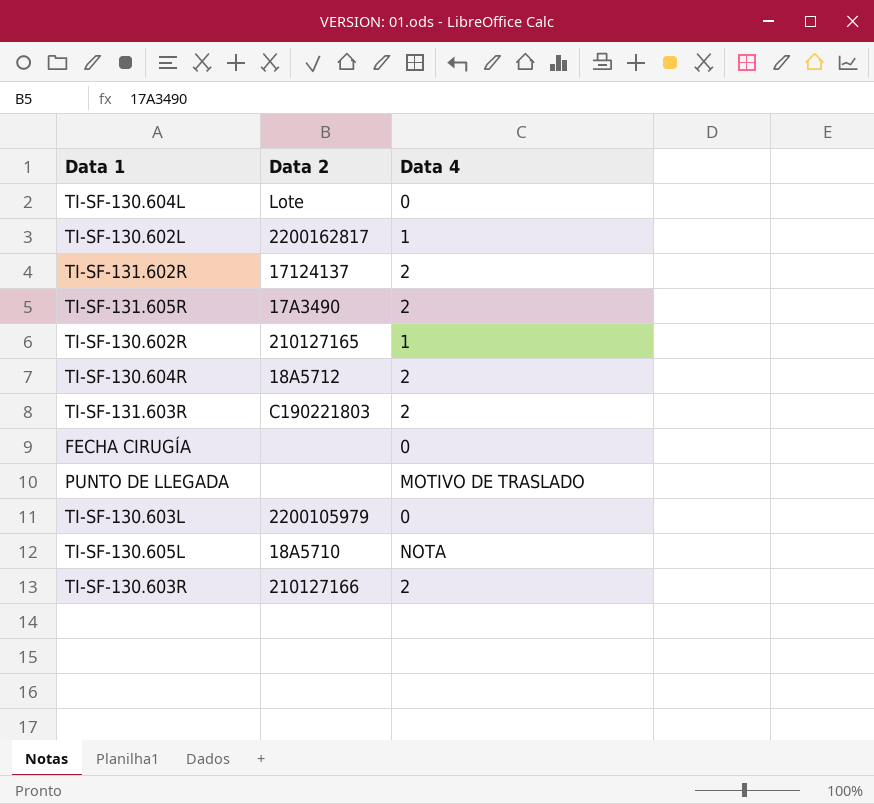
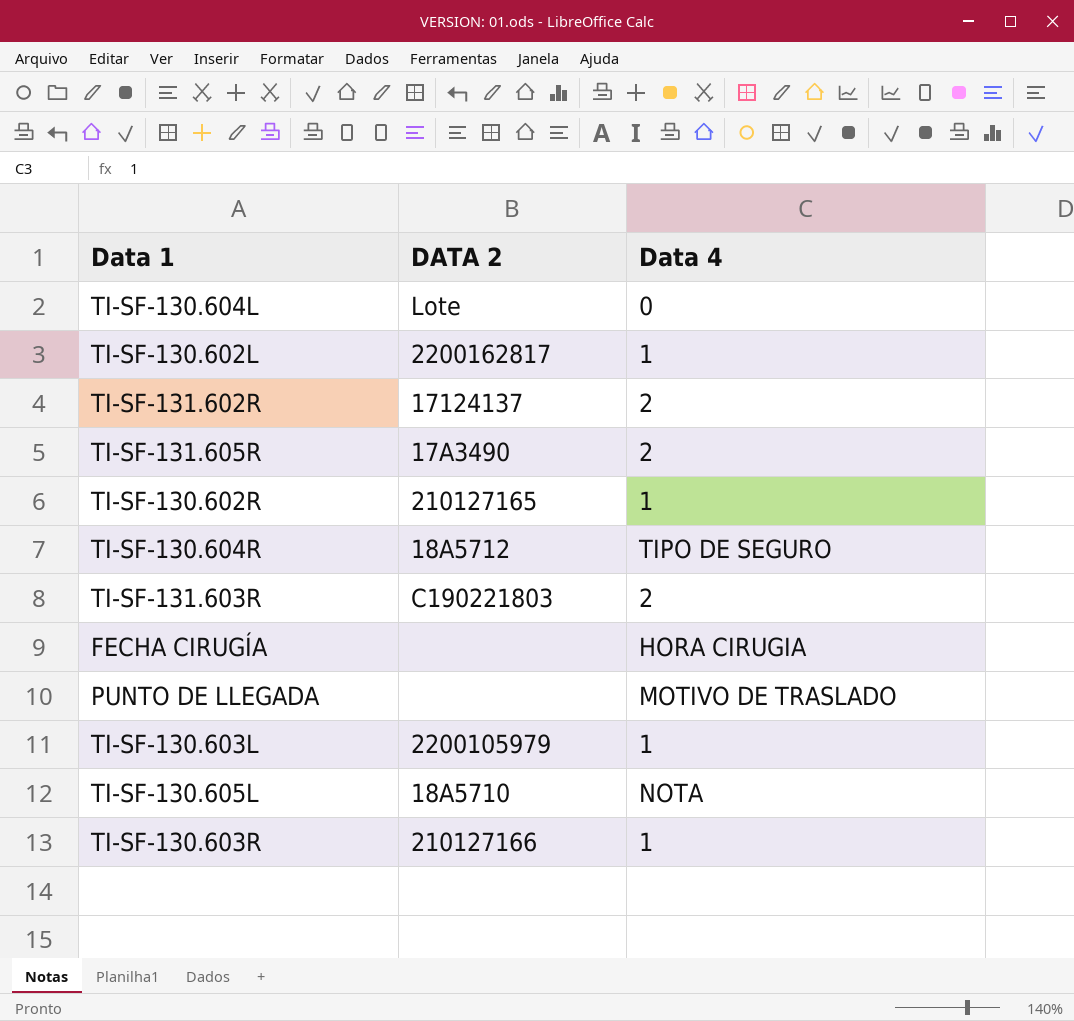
column name: Data 2 -> DATA 2
TI-SF-130.604R | Data 4: 2 -> TIPO DE SEGURO
FECHA CIRUGÍA | Data 4: 0 -> HORA CIRUGIA
TI-SF-130.603L | Data 4: 0 -> 1
TI-SF-130.603R | Data 4: 2 -> 1

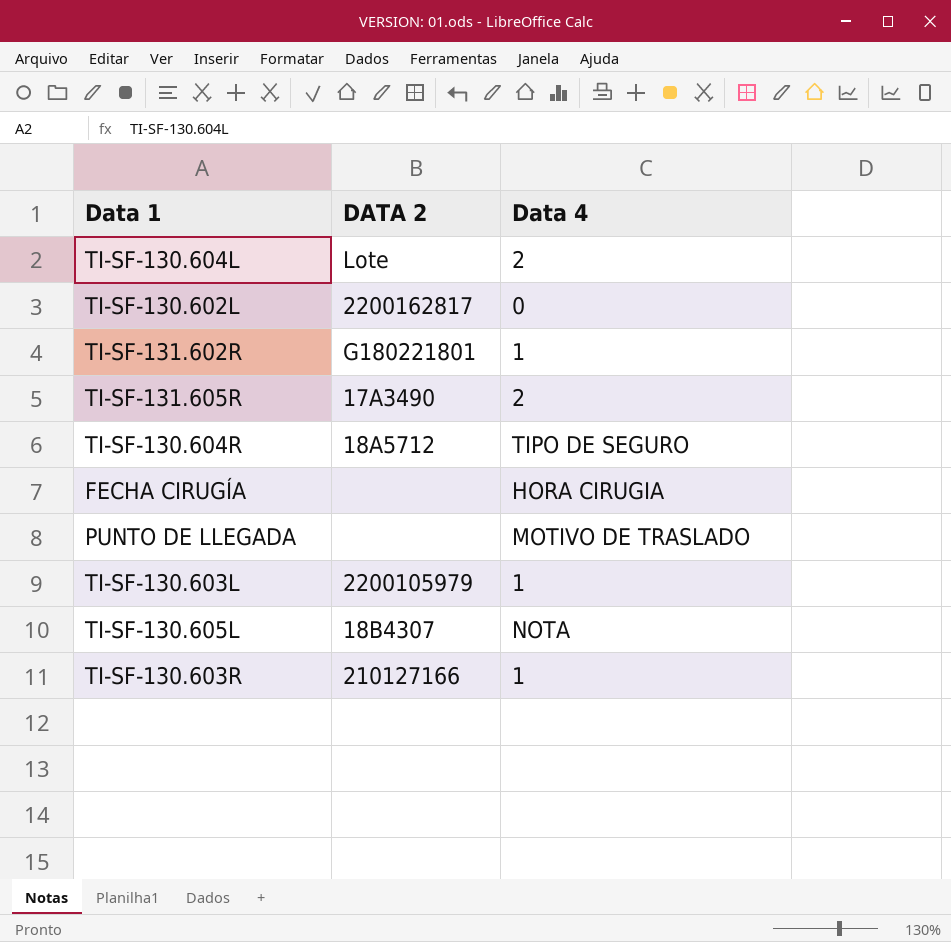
row TI-SF-130.602R: 210127165 | 1 -> none
row TI-SF-131.603R: C190221803 | 2 -> none
TI-SF-130.604L | Data 4: 0 -> 2
TI-SF-130.602L | Data 4: 1 -> 0
TI-SF-131.602R | DATA 2: 17124137 -> G180221801
TI-SF-131.602R | Data 4: 2 -> 1
TI-SF-130.605L | DATA 2: 18A5710 -> 18B4307

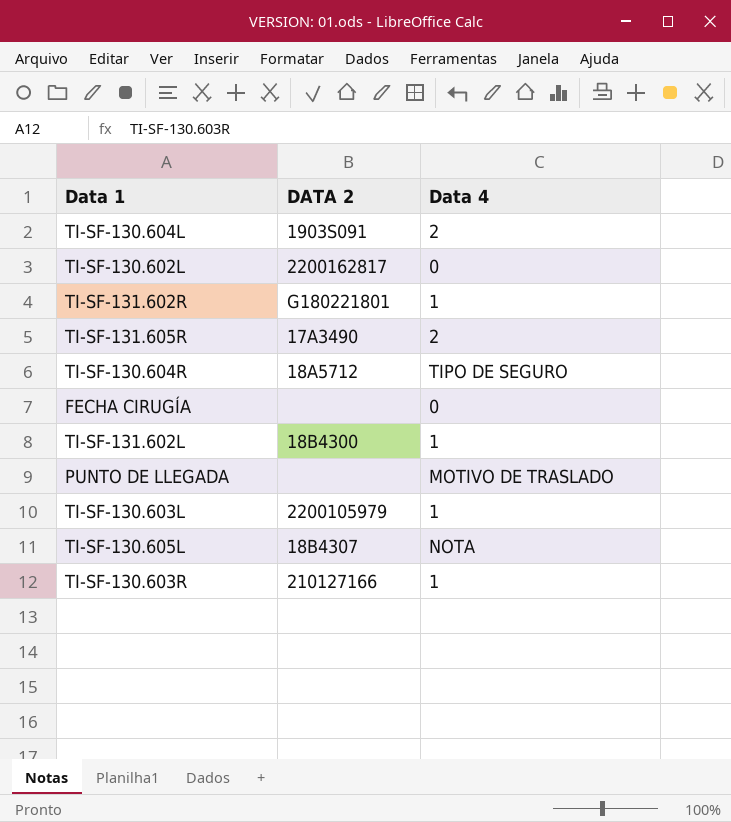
TI-SF-130.604L | DATA 2: Lote -> 1903S091
FECHA CIRUGÍA | Data 4: HORA CIRUGIA -> 0
row TI-SF-131.602L: none -> 18B4300 | 1

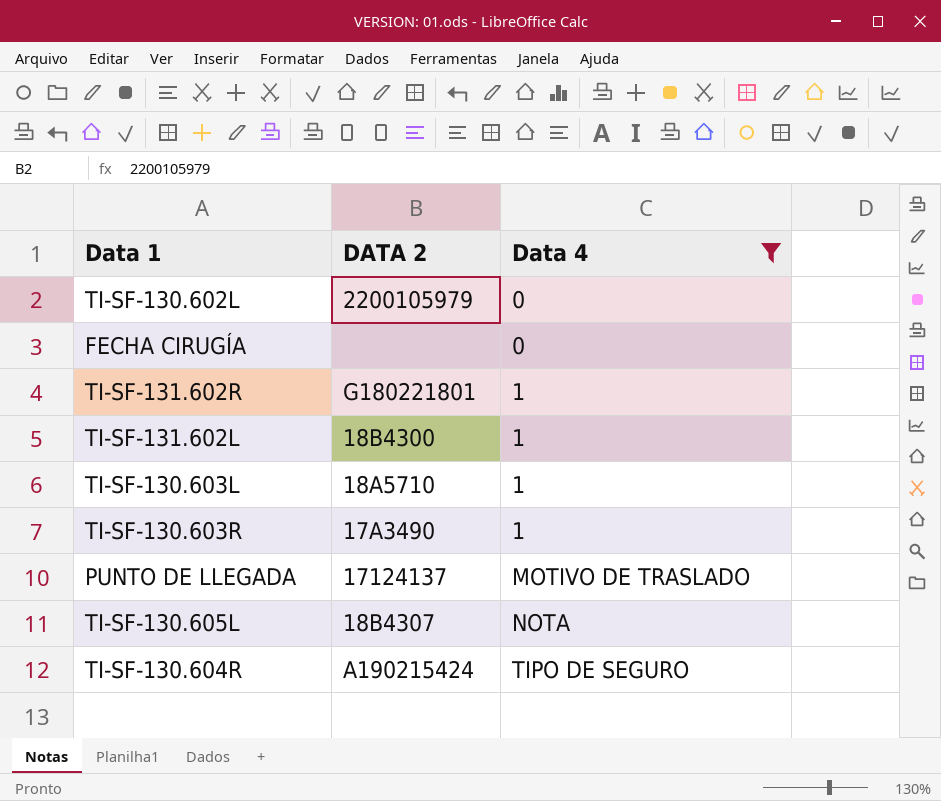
filter: none -> Data 4 != 2
row order: none -> Data 4 ascending
TI-SF-130.602L | DATA 2: 2200162817 -> 2200105979
TI-SF-130.603L | DATA 2: 2200105979 -> 18A5710
TI-SF-130.603R | DATA 2: 210127166 -> 17A3490
PUNTO DE LLEGADA | DATA 2: none -> 17124137
TI-SF-130.604R | DATA 2: 18A5712 -> A190215424

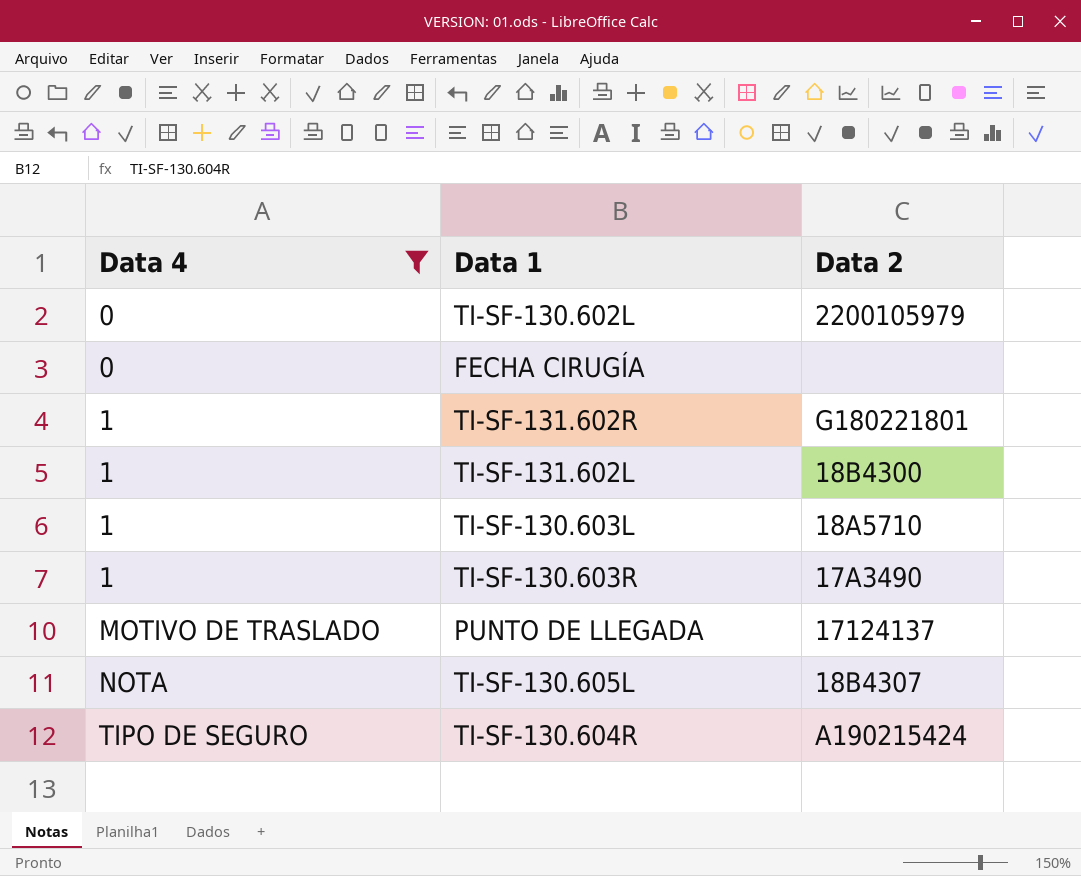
column Data 4 | position: 3 -> 1
column name: DATA 2 -> Data 2

